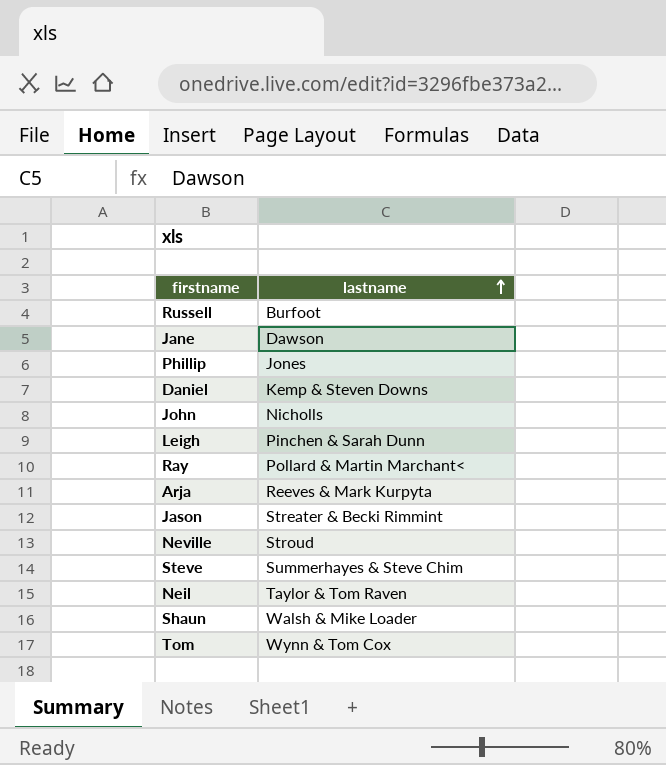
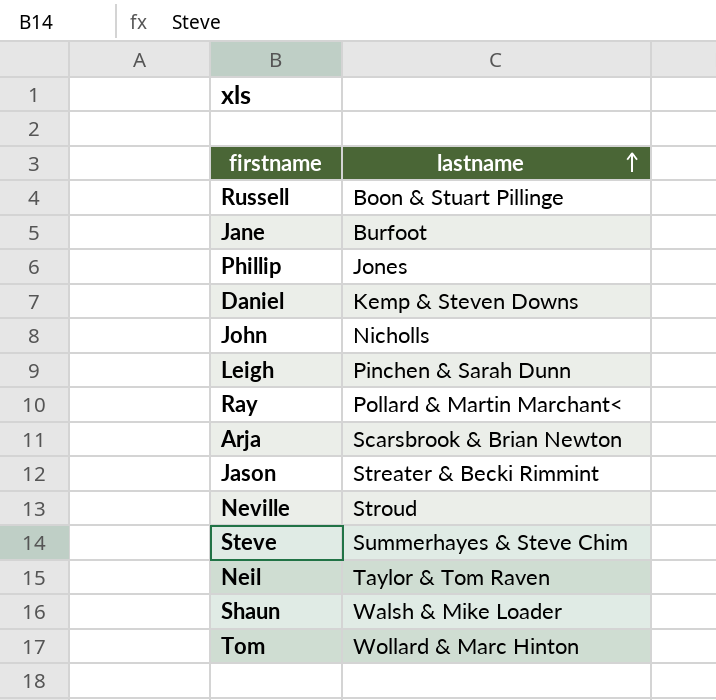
Russell | lastname: Burfoot -> Boon & Stuart Pillinge
Jane | lastname: Dawson -> Burfoot
Arja | lastname: Reeves & Mark Kurpyta -> Scarsbrook & Brian Newton
Tom | lastname: Wynn & Tom Cox -> Wollard & Marc Hinton

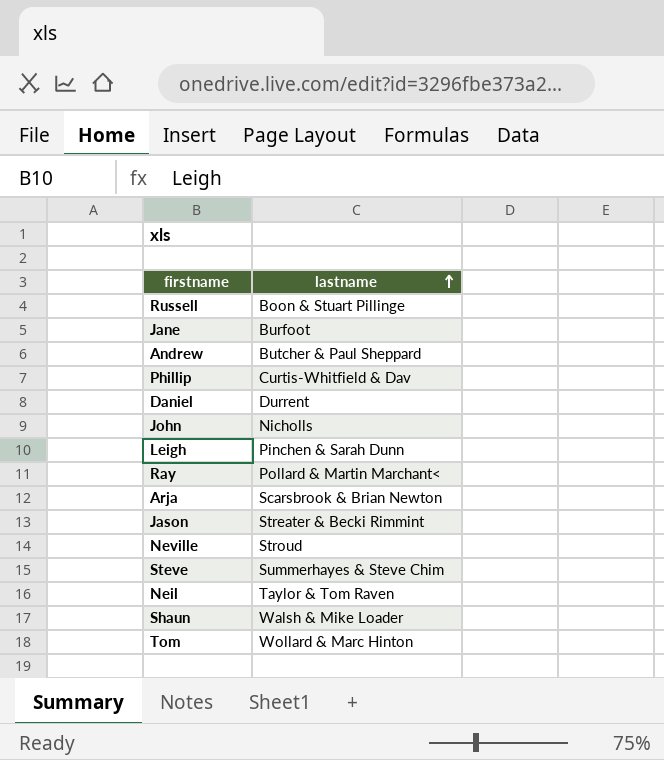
row Andrew: none -> Butcher & Paul Sheppard
Phillip | lastname: Jones -> Curtis-Whitfield & Dav
Daniel | lastname: Kemp & Steven Downs -> Durrent

